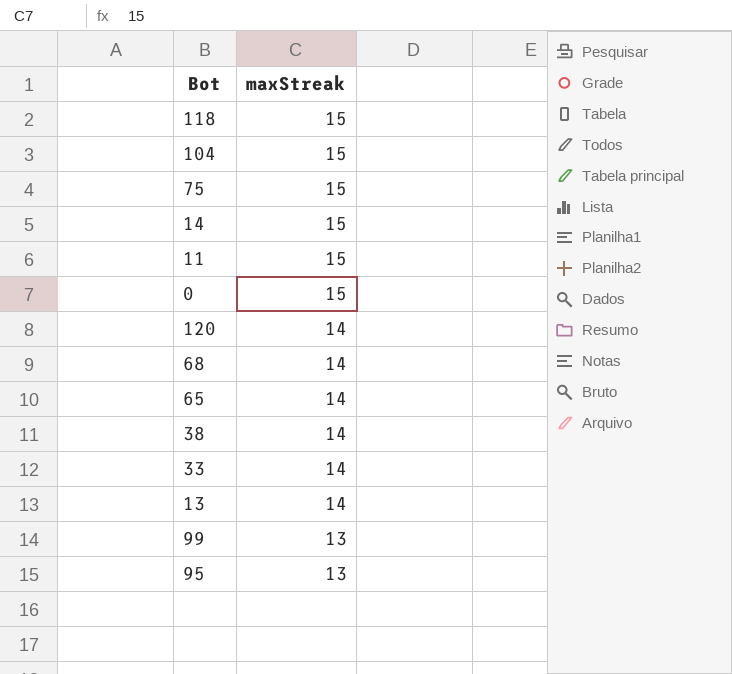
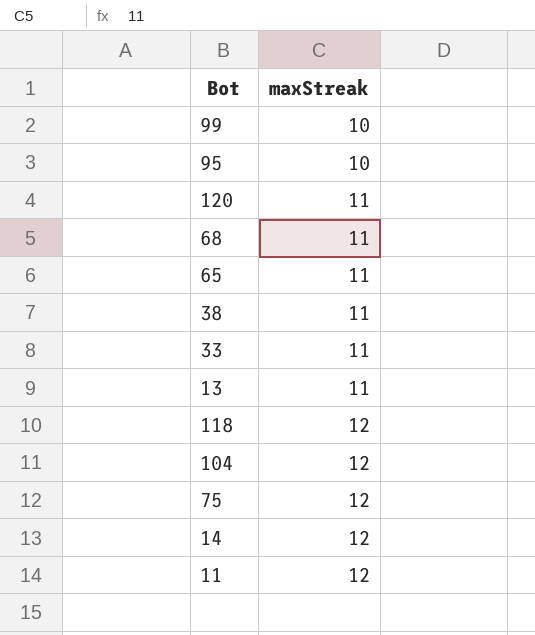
row order: maxStreak descending -> maxStreak ascending
row 0: 15 -> none
99 | maxStreak: 13 -> 10
95 | maxStreak: 13 -> 10
120 | maxStreak: 14 -> 11
68 | maxStreak: 14 -> 11
65 | maxStreak: 14 -> 11
38 | maxStreak: 14 -> 11
33 | maxStreak: 14 -> 11
13 | maxStreak: 14 -> 11
118 | maxStreak: 15 -> 12
104 | maxStreak: 15 -> 12
75 | maxStreak: 15 -> 12
14 | maxStreak: 15 -> 12
11 | maxStreak: 15 -> 12

